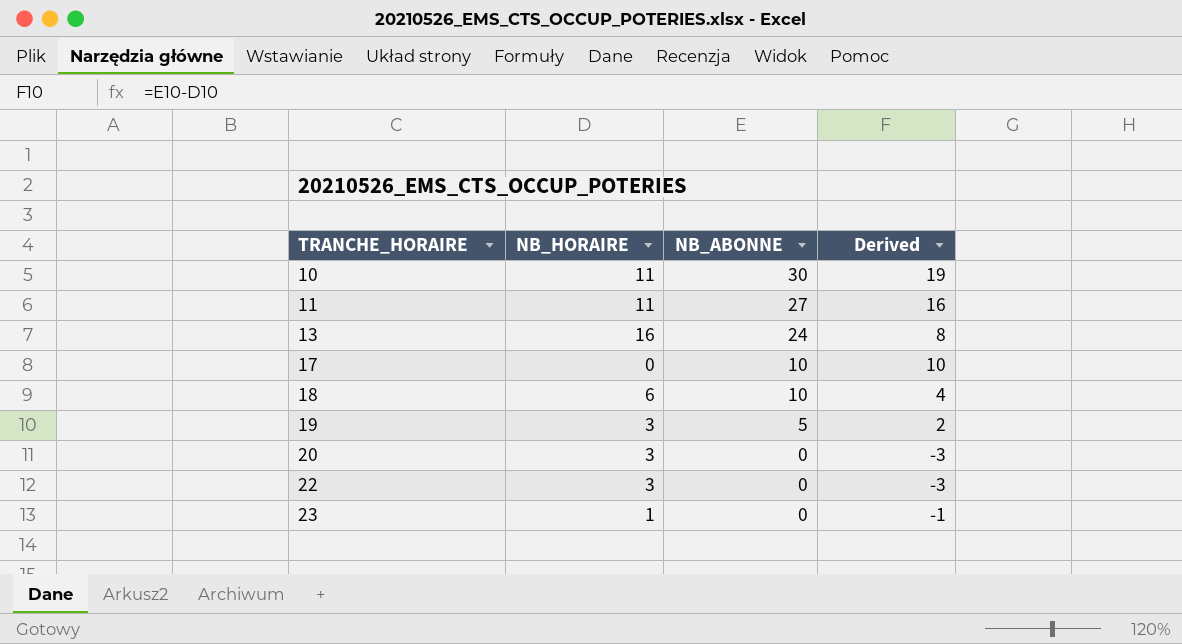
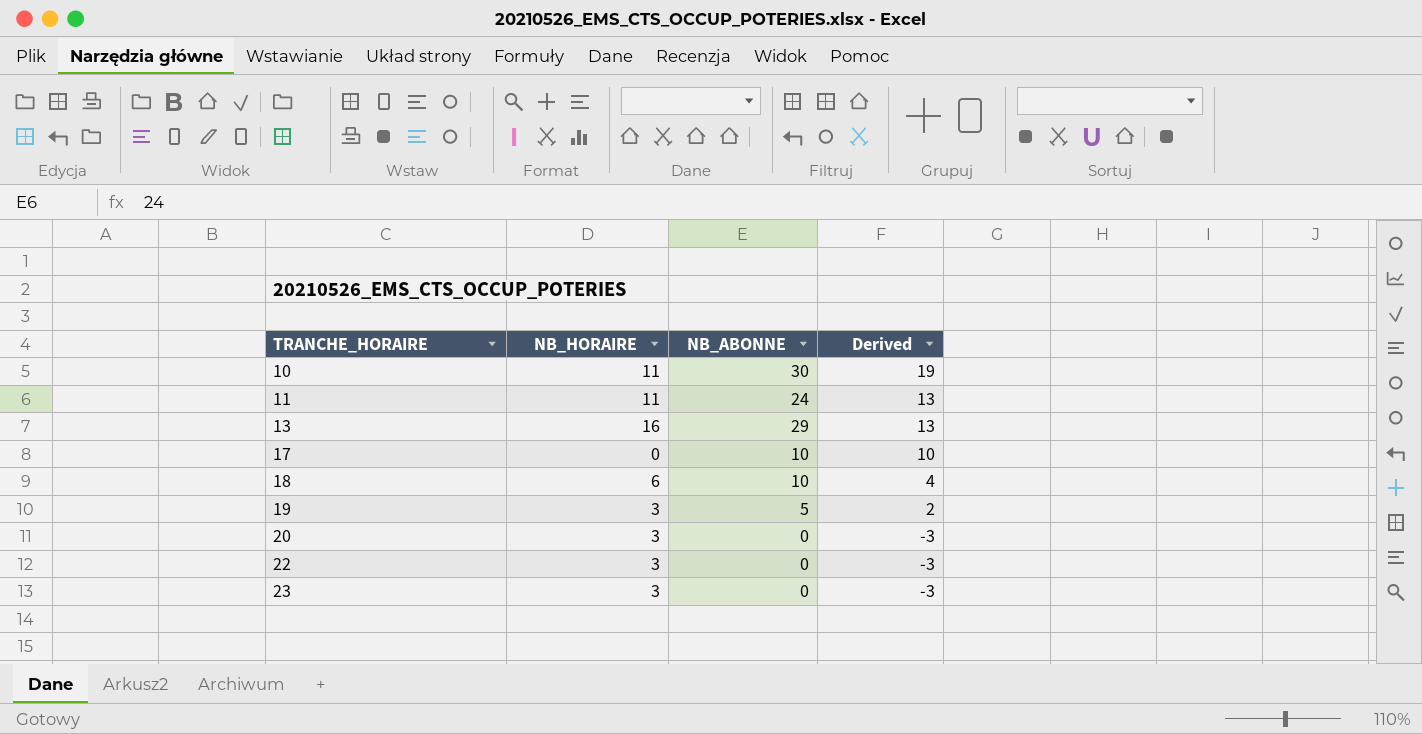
11 | NB_ABONNE: 27 -> 24
11 | Derived: 16 -> 13
13 | NB_ABONNE: 24 -> 29
13 | Derived: 8 -> 13
23 | NB_HORAIRE: 1 -> 3
23 | Derived: -1 -> -3

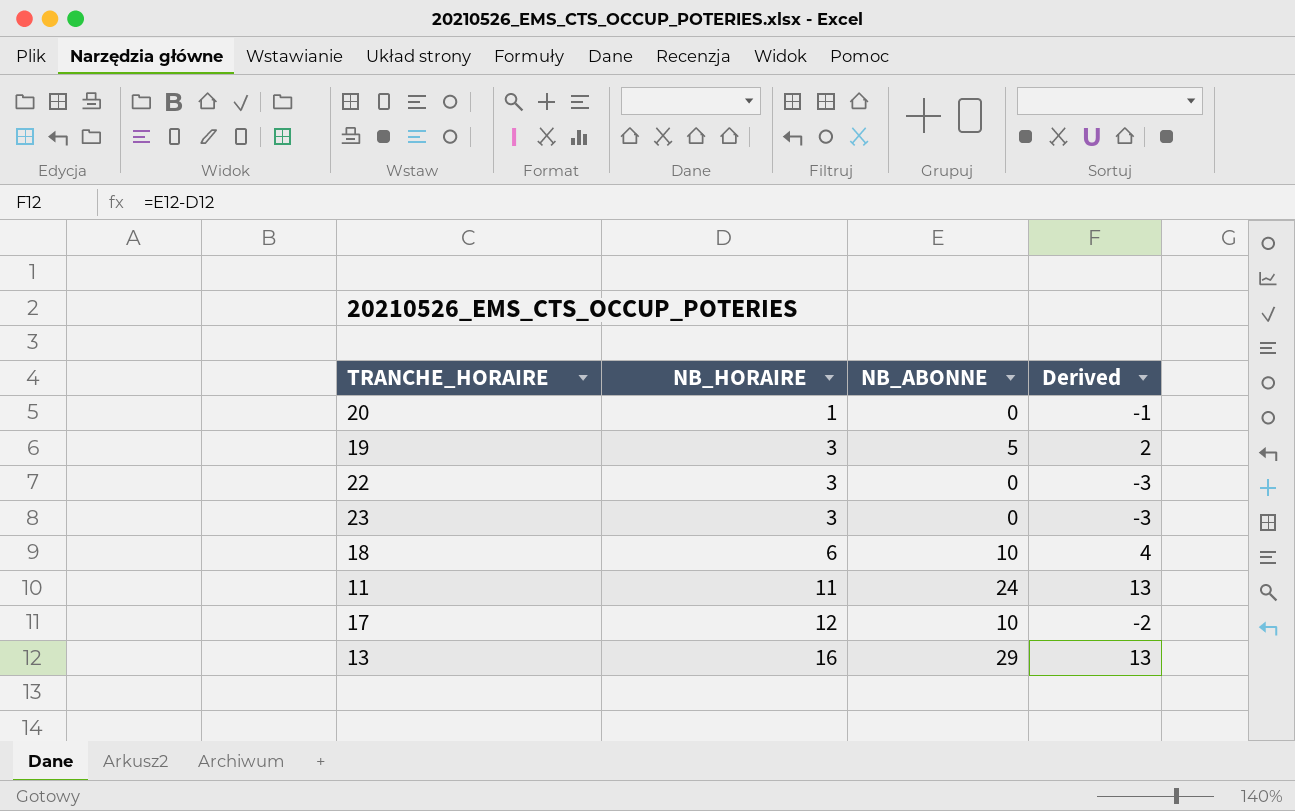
row order: TRANCHE_HORAIRE ascending -> NB_HORAIRE ascending
row 10: 11 | 30 | 19 -> none
20 | NB_HORAIRE: 3 -> 1
20 | Derived: -3 -> -1
17 | NB_HORAIRE: 0 -> 12
17 | Derived: 10 -> -2

